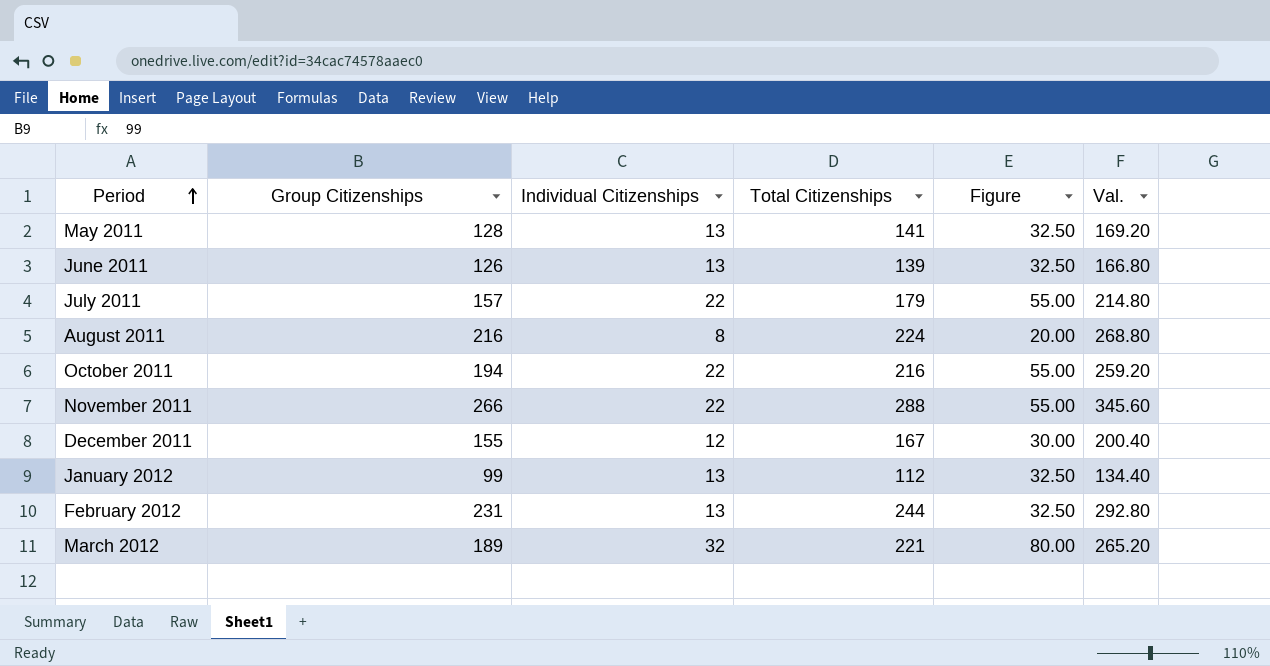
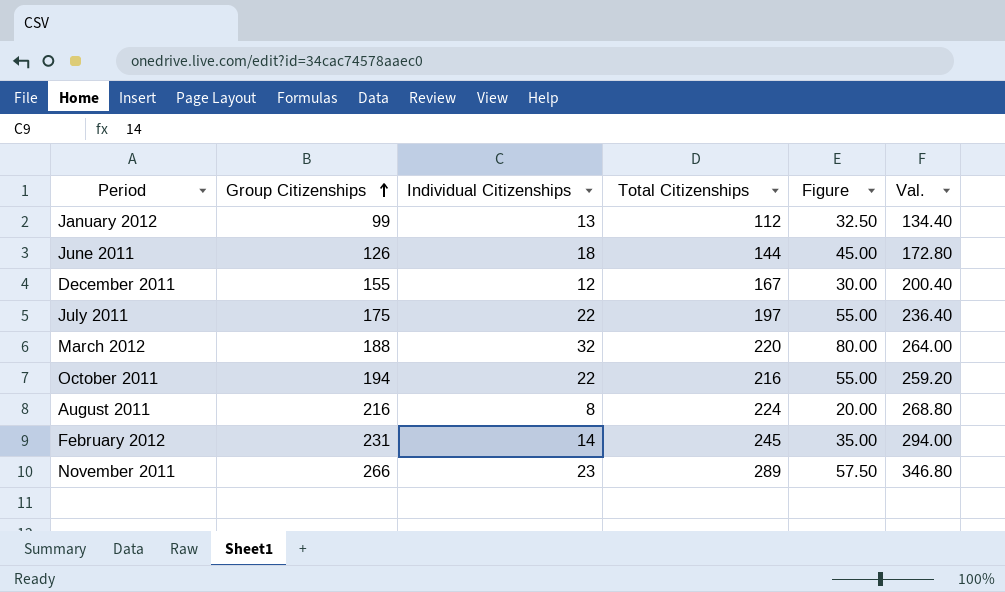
row order: Period ascending -> Group Citizenships ascending
row May 2011: 128 | 13 | 141 | 32.50 | 169.20 -> none
June 2011 | Individual Citizenships: 13 -> 18
June 2011 | Total Citizenships: 139 -> 144
June 2011 | Figure: 32.50 -> 45.00
June 2011 | Val.: 166.80 -> 172.80
July 2011 | Group Citizenships: 157 -> 175
July 2011 | Total Citizenships: 179 -> 197
July 2011 | Val.: 214.80 -> 236.40
March 2012 | Group Citizenships: 189 -> 188
March 2012 | Total Citizenships: 221 -> 220
March 2012 | Val.: 265.20 -> 264.00
February 2012 | Individual Citizenships: 13 -> 14
February 2012 | Total Citizenships: 244 -> 245
February 2012 | Figure: 32.50 -> 35.00
February 2012 | Val.: 292.80 -> 294.00
November 2011 | Individual Citizenships: 22 -> 23
November 2011 | Total Citizenships: 288 -> 289
November 2011 | Figure: 55.00 -> 57.50
November 2011 | Val.: 345.60 -> 346.80

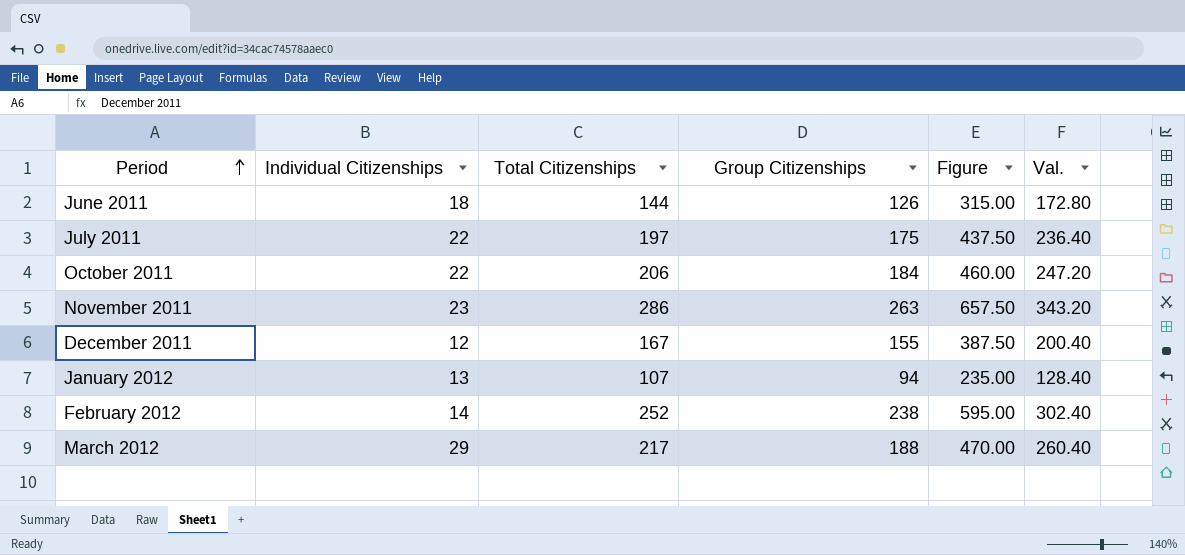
row order: Group Citizenships ascending -> Period ascending
column Group Citizenships | position: 2 -> 4
column Figure | formula: [Individual Citizenships] * 2.5 -> [Group Citizenships] * 2.5
row August 2011: 216 | 8 | 224 | 20.00 | 268.80 -> none
October 2011 | Total Citizenships: 216 -> 206
October 2011 | Group Citizenships: 194 -> 184
October 2011 | Val.: 259.20 -> 247.20
November 2011 | Total Citizenships: 289 -> 286
November 2011 | Group Citizenships: 266 -> 263
November 2011 | Val.: 346.80 -> 343.20
January 2012 | Total Citizenships: 112 -> 107
January 2012 | Group Citizenships: 99 -> 94
January 2012 | Val.: 134.40 -> 128.40
February 2012 | Total Citizenships: 245 -> 252
February 2012 | Group Citizenships: 231 -> 238
February 2012 | Val.: 294.00 -> 302.40
March 2012 | Individual Citizenships: 32 -> 29
March 2012 | Total Citizenships: 220 -> 217
March 2012 | Val.: 264.00 -> 260.40

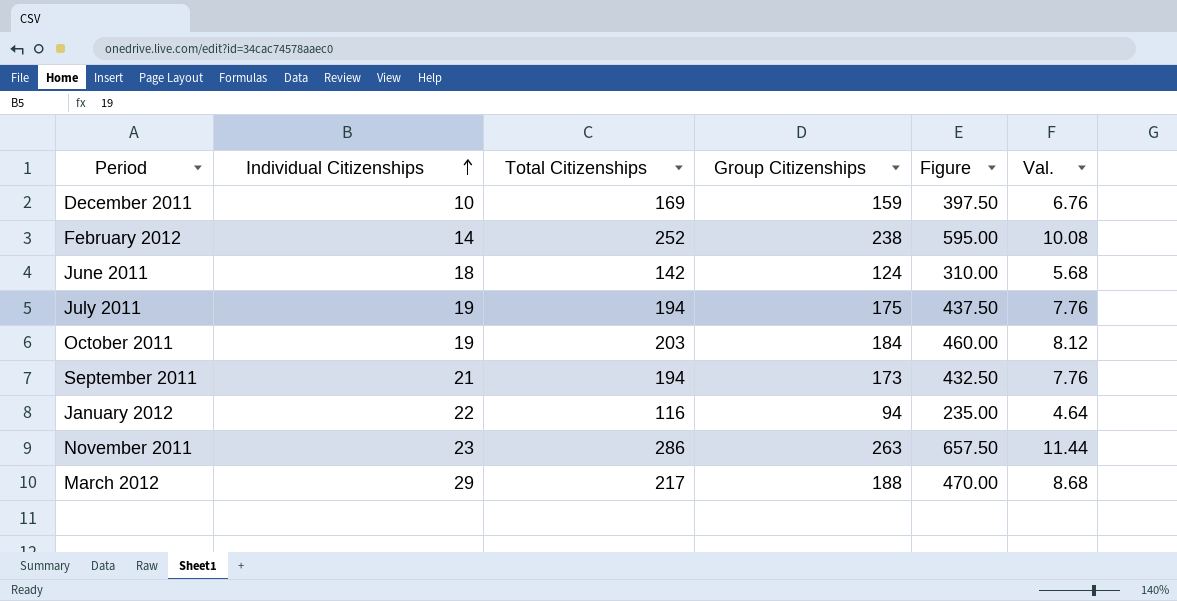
row order: Period ascending -> Individual Citizenships ascending
column Val. | formula: [Total Citizenships] * 1.2 -> [Total Citizenships] * 0.04
December 2011 | Individual Citizenships: 12 -> 10
December 2011 | Total Citizenships: 167 -> 169
December 2011 | Group Citizenships: 155 -> 159
December 2011 | Figure: 387.50 -> 397.50
June 2011 | Total Citizenships: 144 -> 142
June 2011 | Group Citizenships: 126 -> 124
June 2011 | Figure: 315.00 -> 310.00
July 2011 | Individual Citizenships: 22 -> 19
July 2011 | Total Citizenships: 197 -> 194
October 2011 | Individual Citizenships: 22 -> 19
October 2011 | Total Citizenships: 206 -> 203
row September 2011: none -> 21 | 194 | 173 | 432.50 | 7.76
January 2012 | Individual Citizenships: 13 -> 22
January 2012 | Total Citizenships: 107 -> 116

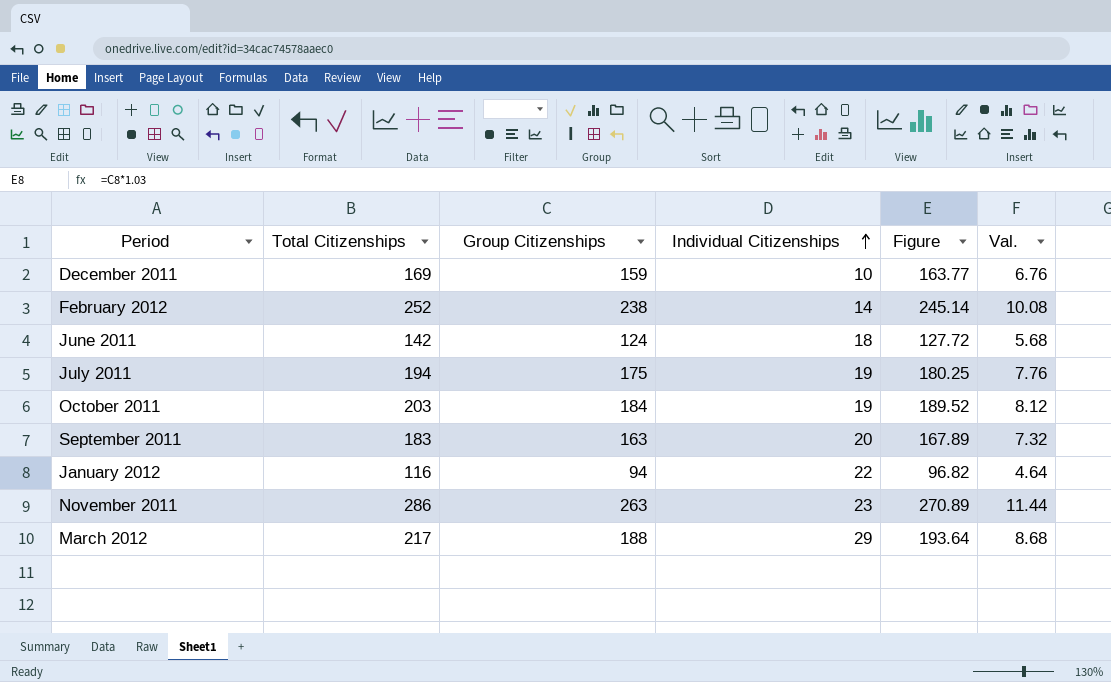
column Individual Citizenships | position: 2 -> 4
column Figure | formula: [Group Citizenships] * 2.5 -> [Group Citizenships] * 1.03
September 2011 | Total Citizenships: 194 -> 183
September 2011 | Group Citizenships: 173 -> 163
September 2011 | Individual Citizenships: 21 -> 20
September 2011 | Val.: 7.76 -> 7.32

